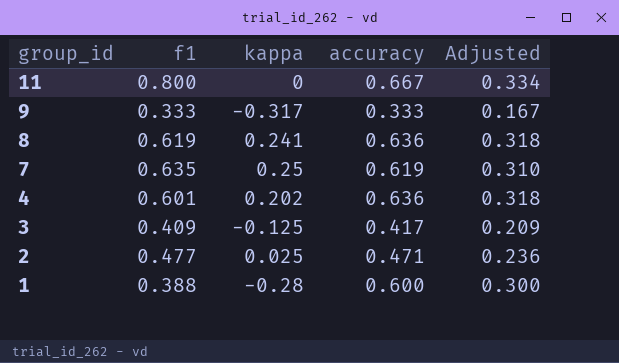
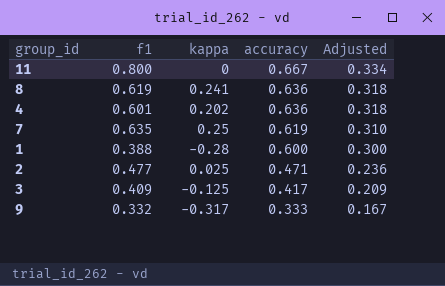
row order: group_id descending -> accuracy descending
9 | f1: 0.333 -> 0.332

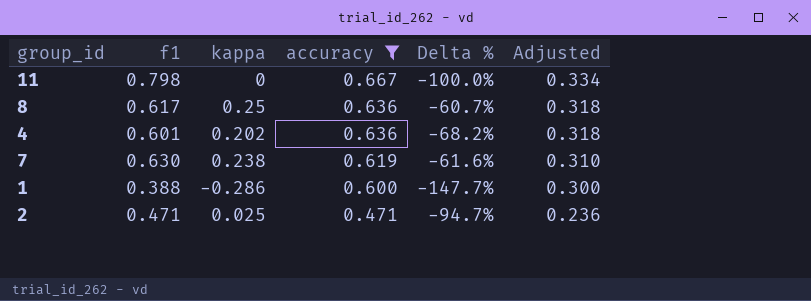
filter: none -> accuracy >= 0.471
column Delta % | formula: none -> ([kappa] - [accuracy]) / [accuracy]
11 | f1: 0.800 -> 0.798
8 | f1: 0.619 -> 0.617
8 | kappa: 0.241 -> 0.25
7 | f1: 0.635 -> 0.630
7 | kappa: 0.25 -> 0.238
1 | kappa: -0.28 -> -0.286
2 | f1: 0.477 -> 0.471

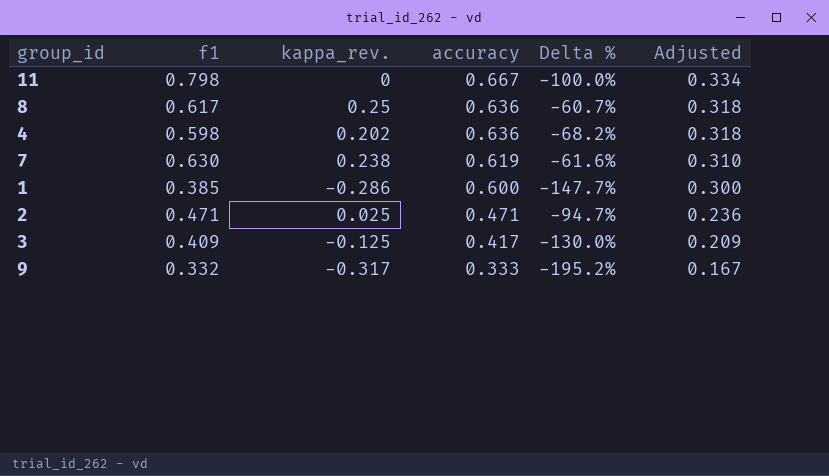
filter: accuracy >= 0.471 -> none
column name: kappa -> kappa_rev.
4 | f1: 0.601 -> 0.598
1 | f1: 0.388 -> 0.385

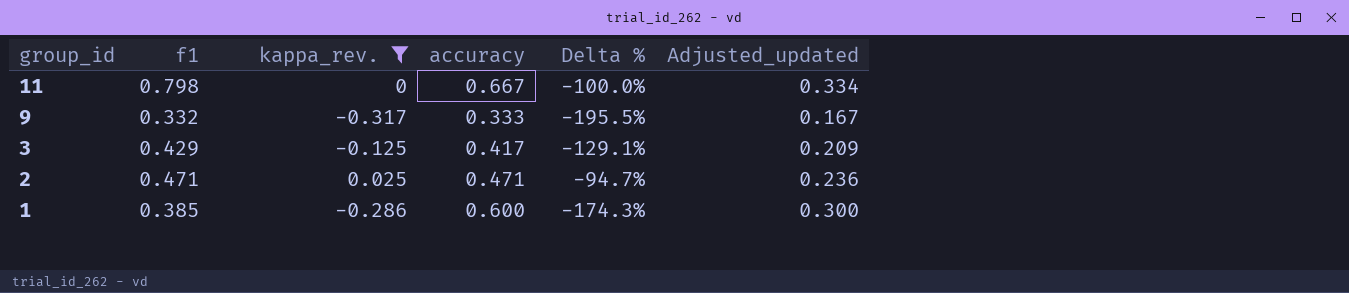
filter: none -> kappa_rev. <= 0.025
row order: accuracy descending -> group_id descending
column Delta % | formula: ([kappa_rev.] - [accuracy]) / [accuracy] -> ([kappa_rev.] - [f1]) / [f1]
column name: Adjusted -> Adjusted_updated
3 | f1: 0.409 -> 0.429

